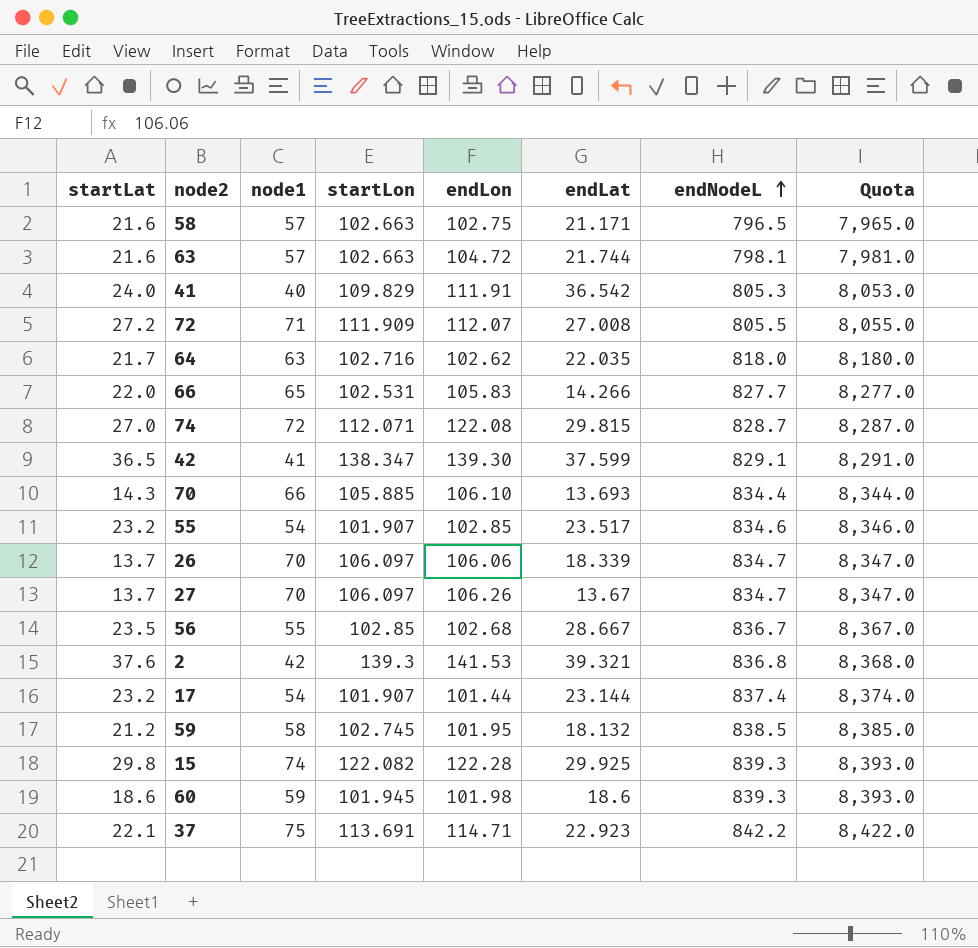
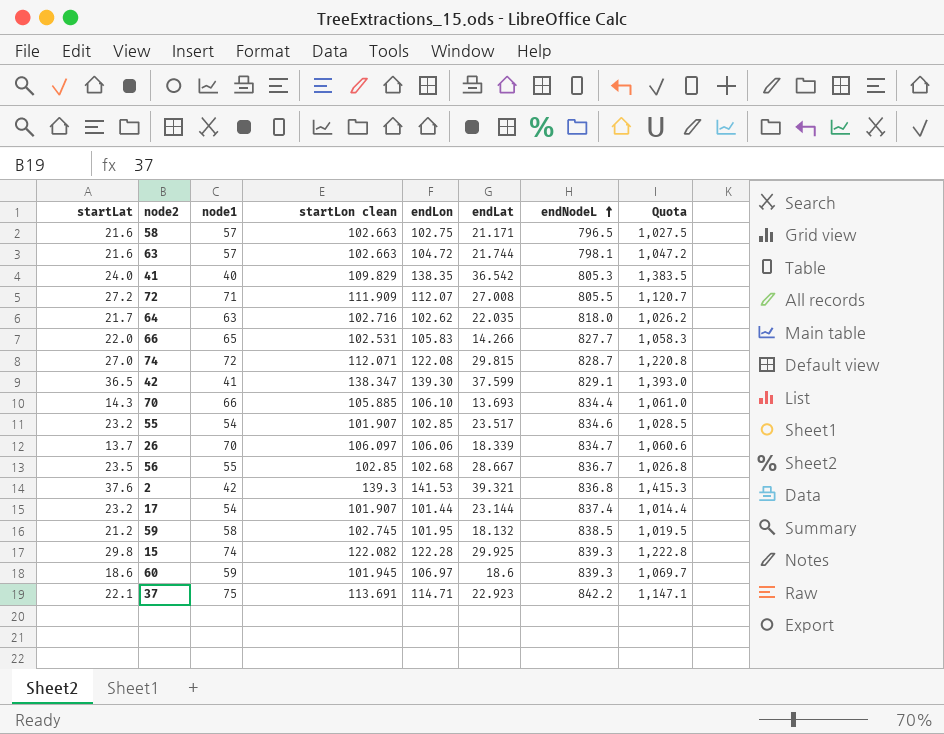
column name: startLon -> startLon clean
column Quota | formula: [endNodeL] * 10 -> [endLon] * 10
row 27: 13.7 | 70 | 106.097 | 106.26 | 13.67 | 834.7 | 8,347.0 -> none
41 | endLon: 111.91 -> 138.35
60 | endLon: 101.98 -> 106.97

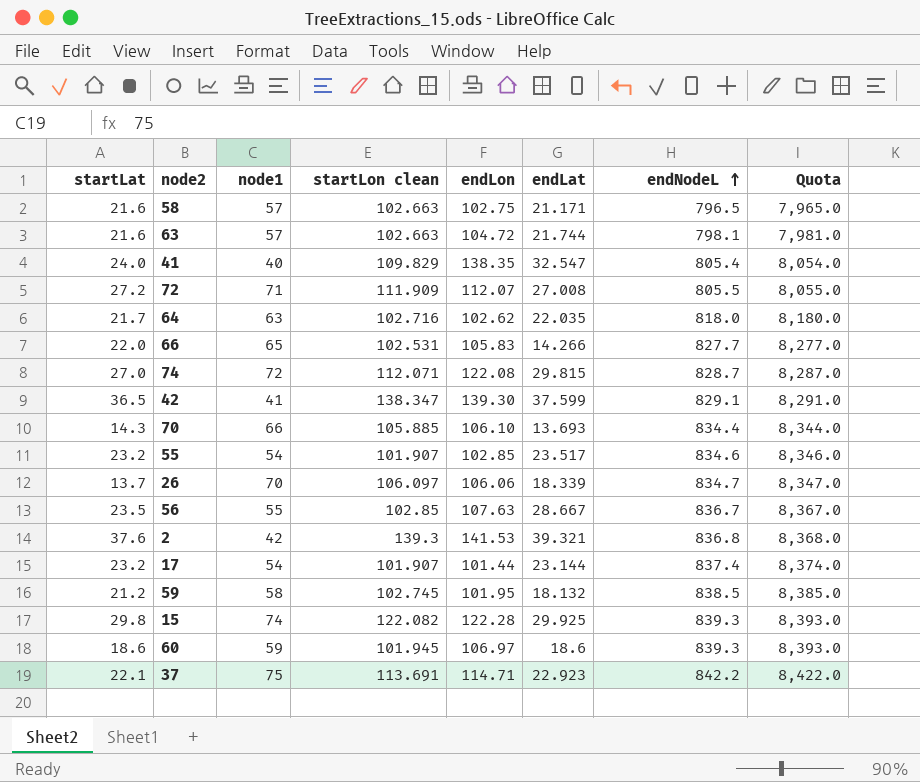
column Quota | formula: [endLon] * 10 -> [endNodeL] * 10
41 | endLat: 36.542 -> 32.547
41 | endNodeL: 805.3 -> 805.4
56 | endLon: 102.68 -> 107.63

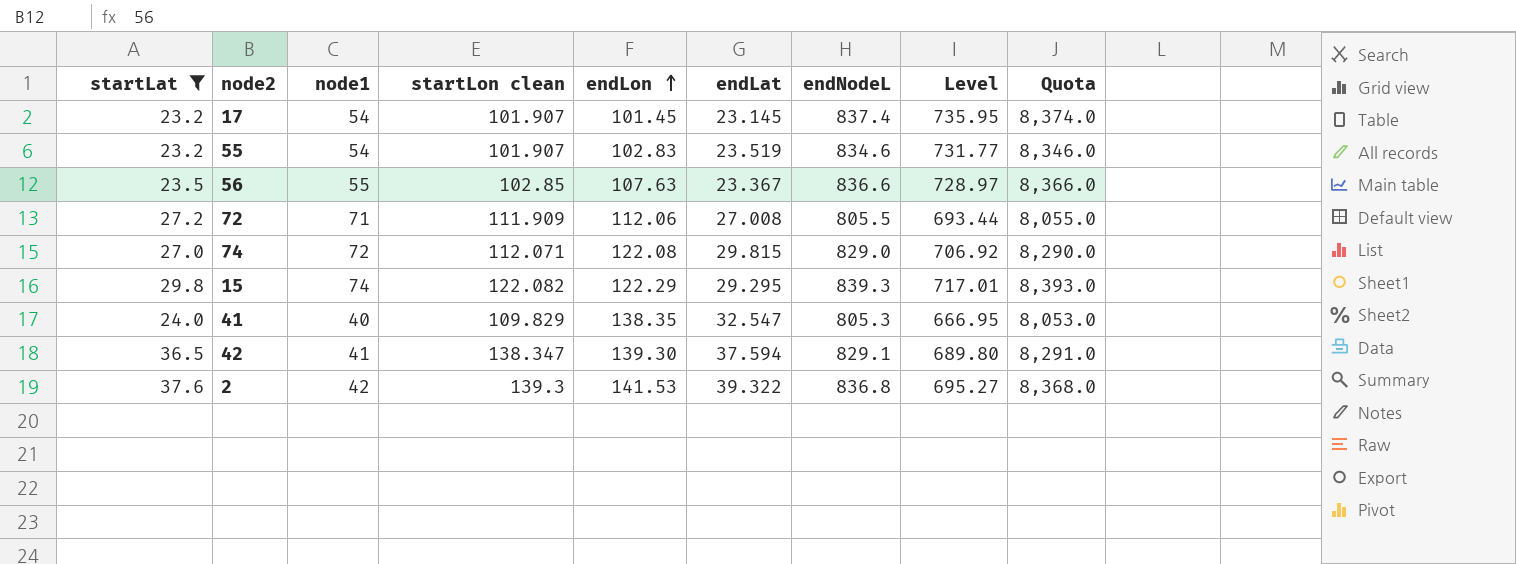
filter: none -> startLat >= 23.2
row order: endNodeL ascending -> endLon ascending
column Level | formula: none -> [endNodeL] - [endLon]
17 | endLon: 101.44 -> 101.45
17 | endLat: 23.144 -> 23.145
55 | endLon: 102.85 -> 102.83
55 | endLat: 23.517 -> 23.519
56 | endLat: 28.667 -> 23.367
56 | endNodeL: 836.7 -> 836.6
56 | Quota: 8,367.0 -> 8,366.0
72 | endLon: 112.07 -> 112.06
74 | endNodeL: 828.7 -> 829.0
74 | Quota: 8,287.0 -> 8,290.0
15 | endLon: 122.28 -> 122.29
15 | endLat: 29.925 -> 29.295
41 | endNodeL: 805.4 -> 805.3
41 | Quota: 8,054.0 -> 8,053.0
42 | endLat: 37.599 -> 37.594
2 | endLat: 39.321 -> 39.322

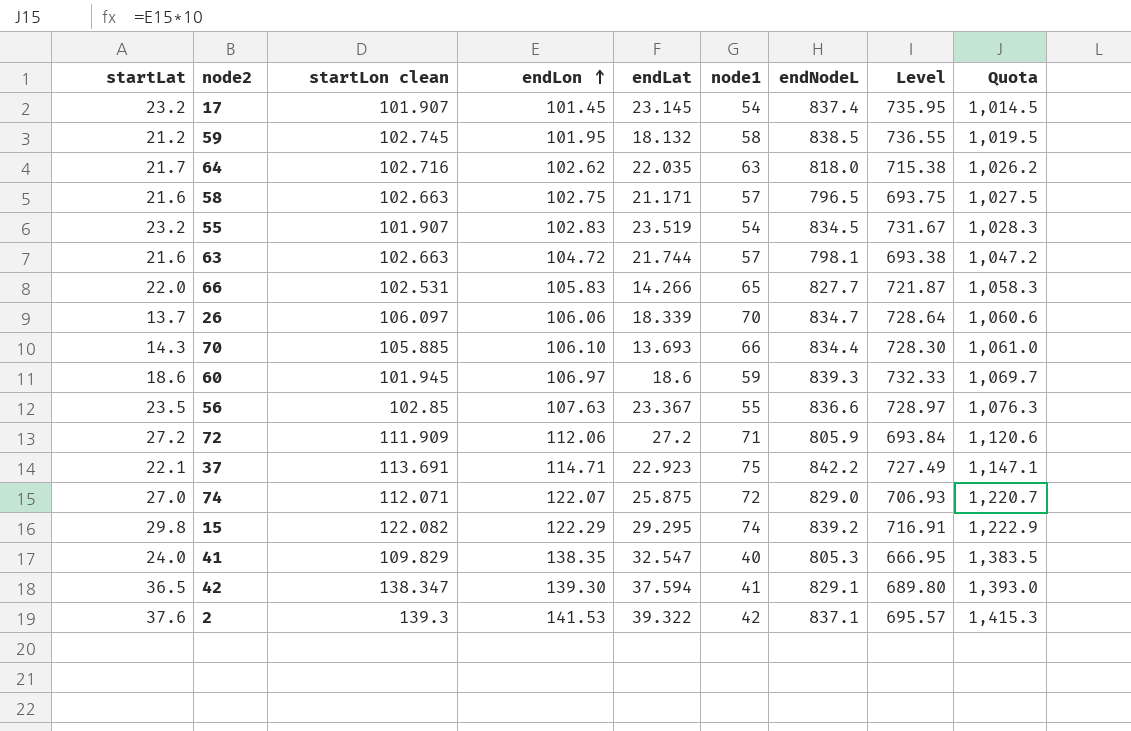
filter: startLat >= 23.2 -> none
column node1 | position: 3 -> 6
column Quota | formula: [endNodeL] * 10 -> [endLon] * 10
55 | endNodeL: 834.6 -> 834.5
55 | Level: 731.77 -> 731.67
72 | endLat: 27.008 -> 27.2
72 | endNodeL: 805.5 -> 805.9
72 | Level: 693.44 -> 693.84
74 | endLon: 122.08 -> 122.07
74 | endLat: 29.815 -> 25.875
74 | Level: 706.92 -> 706.93
15 | endNodeL: 839.3 -> 839.2
15 | Level: 717.01 -> 716.91
2 | endNodeL: 836.8 -> 837.1
2 | Level: 695.27 -> 695.57

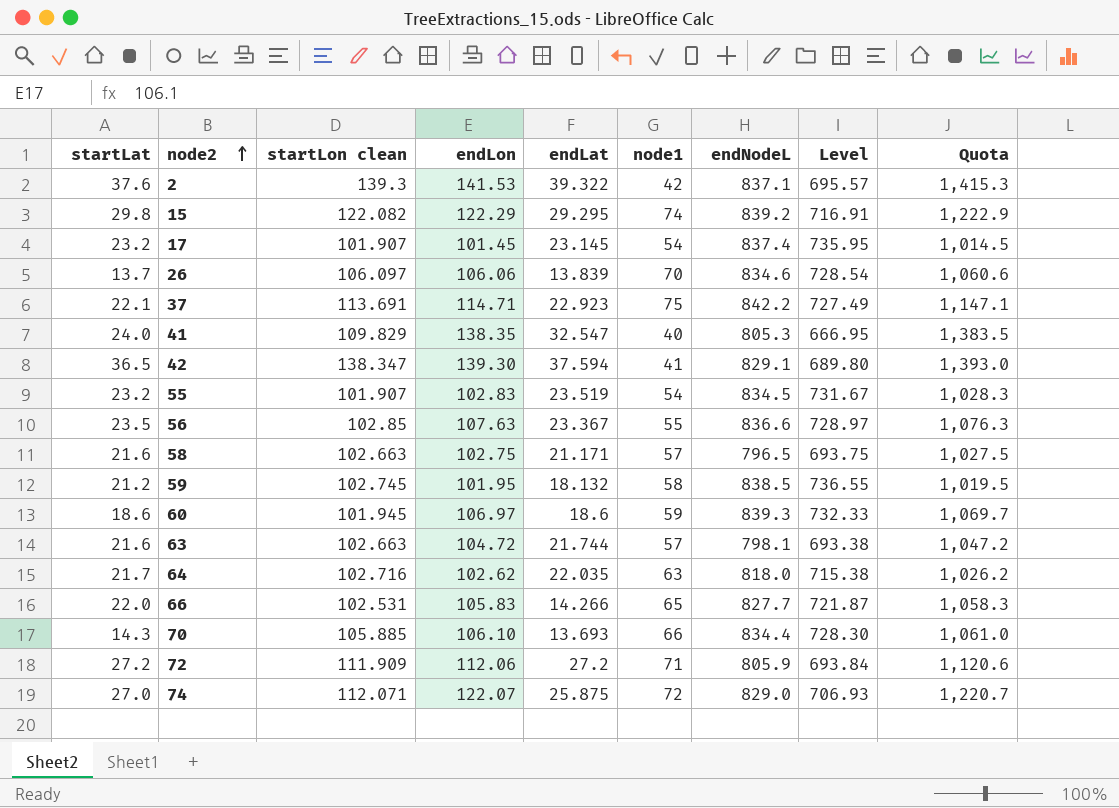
row order: endLon ascending -> node2 ascending
26 | endLat: 18.339 -> 13.839
26 | endNodeL: 834.7 -> 834.6
26 | Level: 728.64 -> 728.54

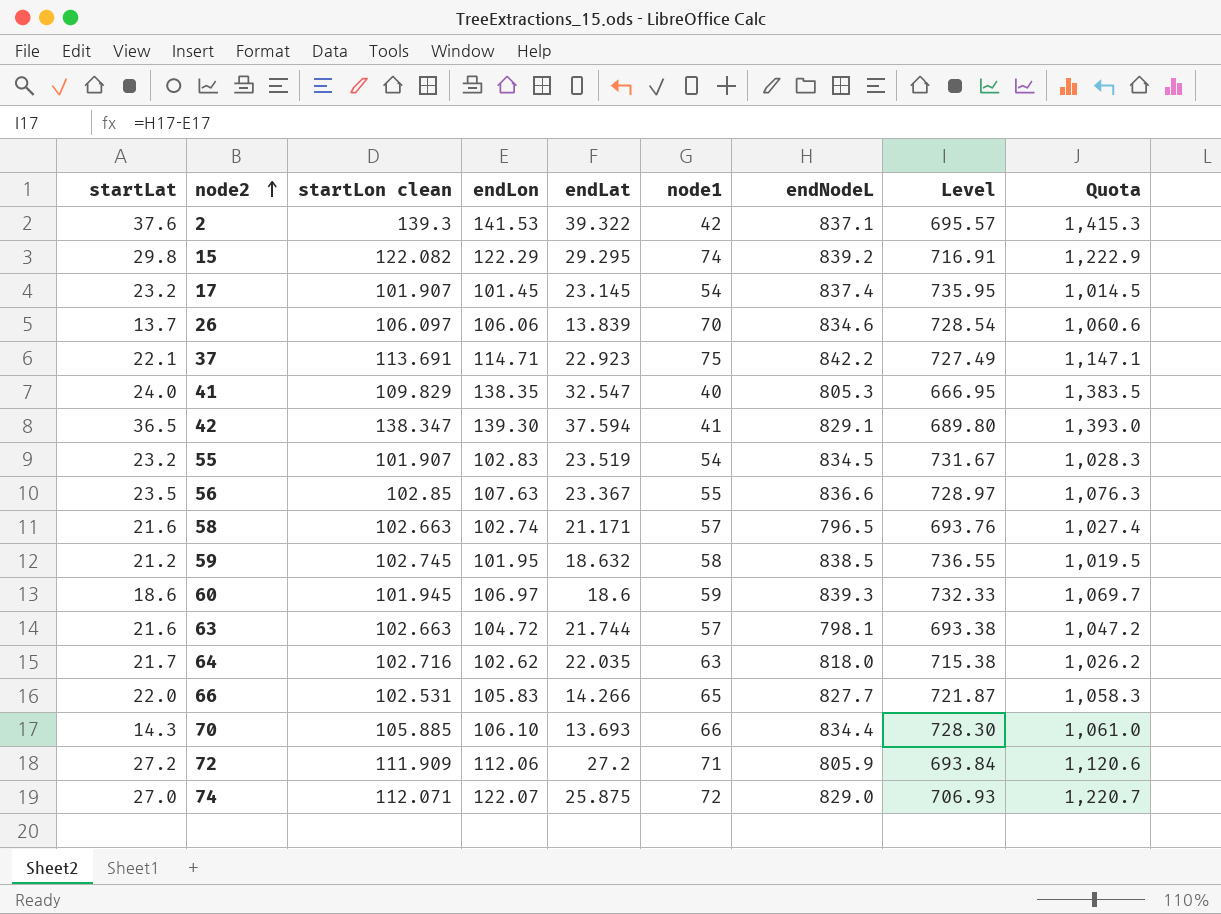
58 | endLon: 102.75 -> 102.74
58 | Level: 693.75 -> 693.76
58 | Quota: 1,027.5 -> 1,027.4
59 | endLat: 18.132 -> 18.632

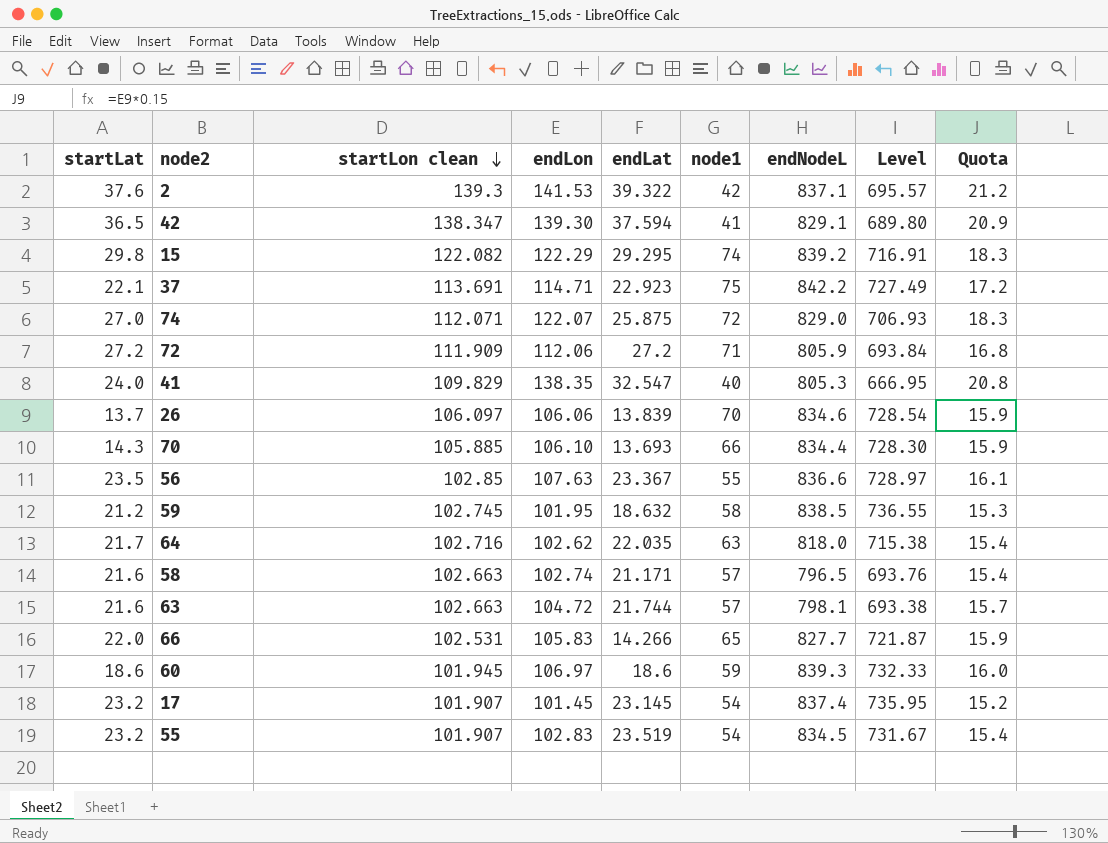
row order: node2 ascending -> startLon clean descending
column Quota | formula: [endLon] * 10 -> [endLon] * 0.15

